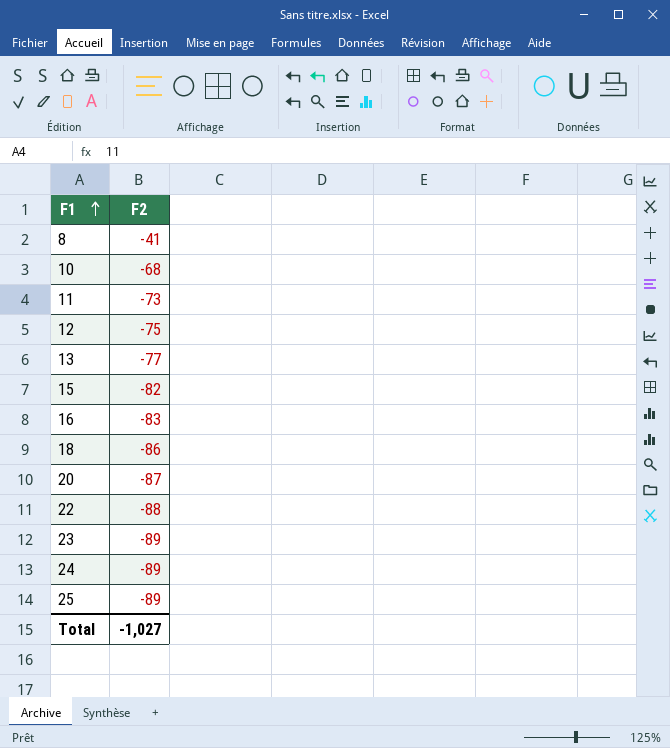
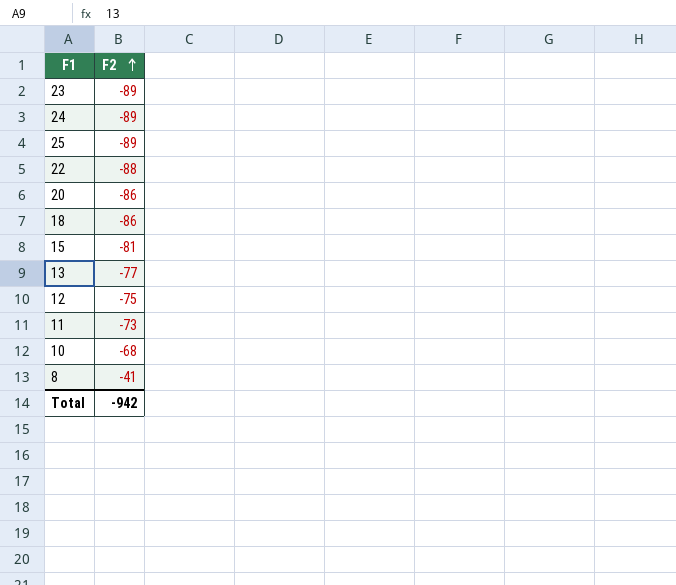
row order: F1 ascending -> F2 ascending
row 16: -83 -> none
20 | F2: -87 -> -86
15 | F2: -82 -> -81
Total | F2: -1,027 -> -942

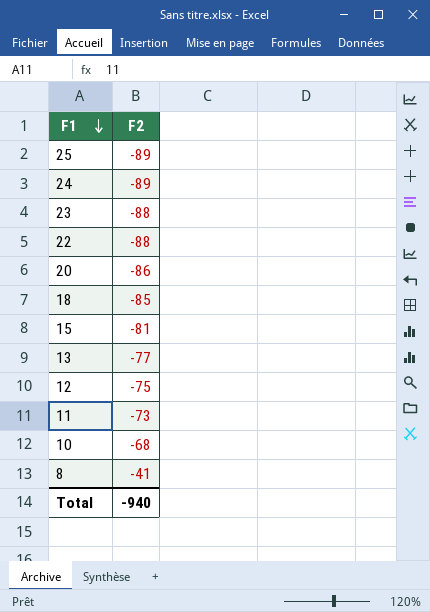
row order: F2 ascending -> F1 descending
23 | F2: -89 -> -88
18 | F2: -86 -> -85
Total | F2: -942 -> -940

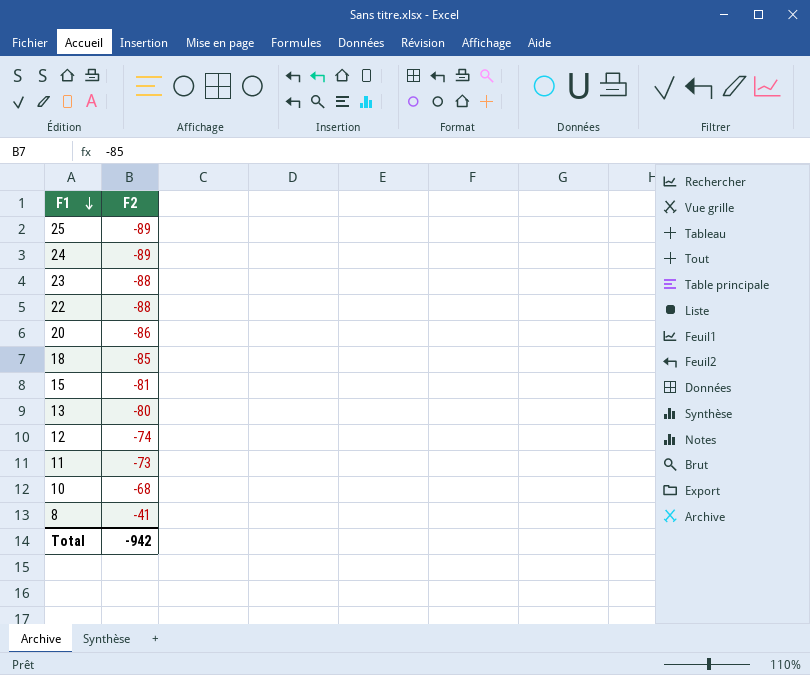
13 | F2: -77 -> -80
12 | F2: -75 -> -74
Total | F2: -940 -> -942

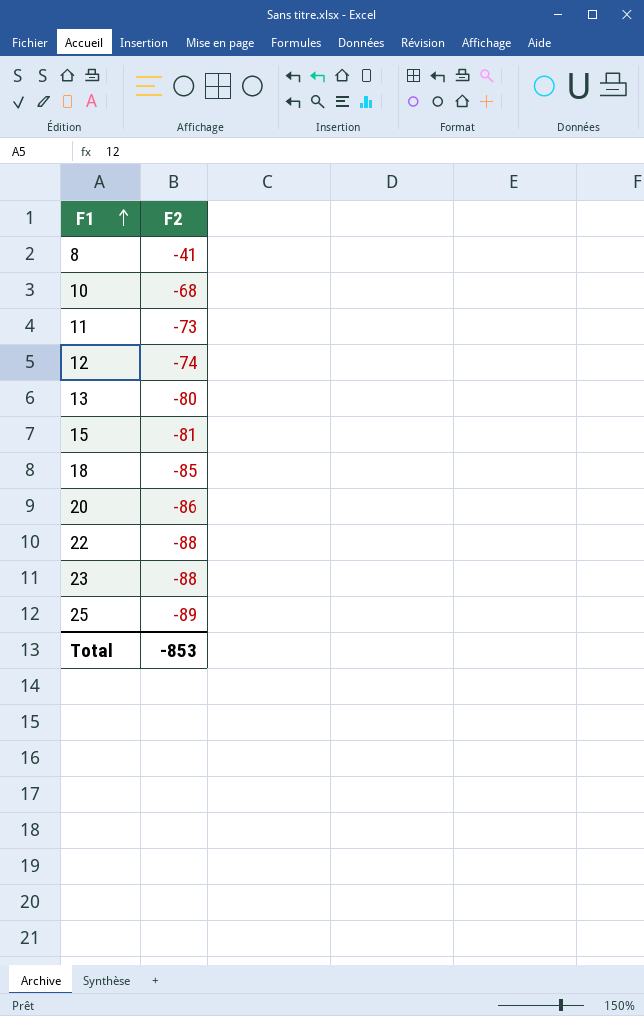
row order: F1 descending -> F1 ascending
row 24: -89 -> none
Total | F2: -942 -> -853

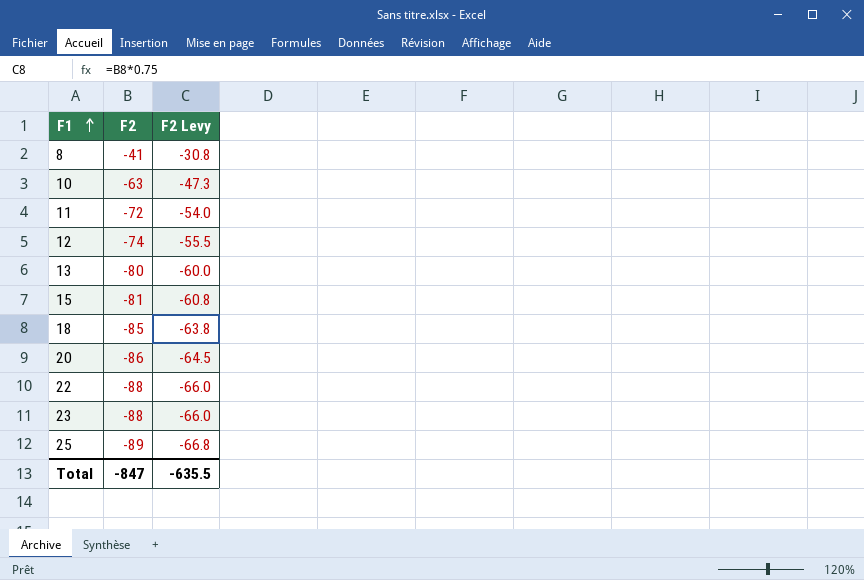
column F2 Levy | formula: none -> [F2] * 0.75
10 | F2: -68 -> -63
11 | F2: -73 -> -72
Total | F2: -853 -> -847

